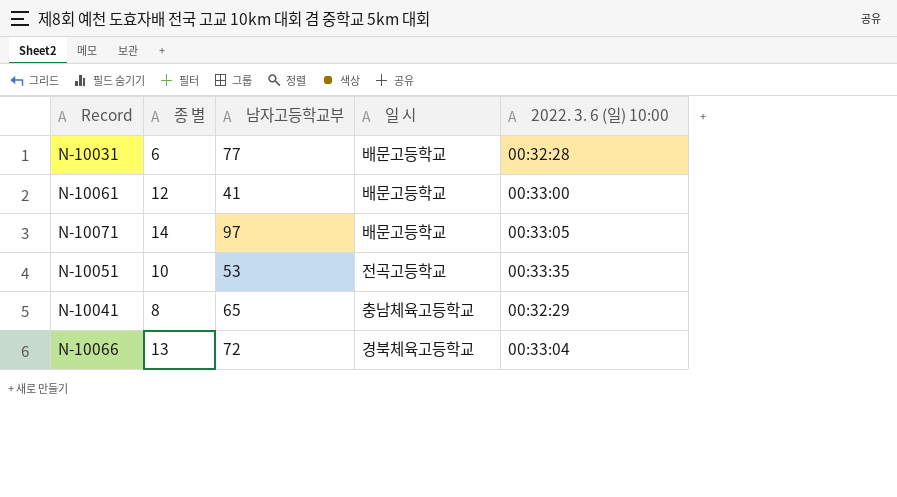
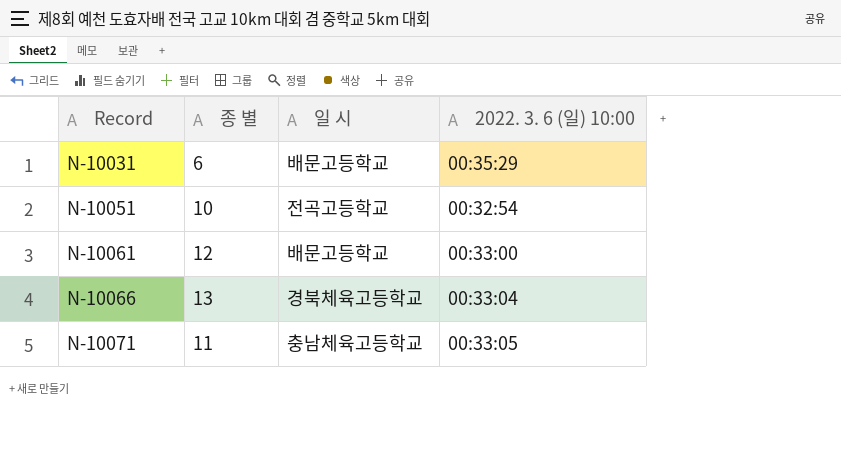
row order: none -> Record ascending
column 남자고등학교부 | position: 3 -> none
row N-10041: 8 | 65 | 충남체육고등학교 | 00:32:29 -> none
N-10031 | 2022. 3. 6 (일) 10:00: 00:32:28 -> 00:35:29
N-10051 | 2022. 3. 6 (일) 10:00: 00:33:35 -> 00:32:54
N-10071 | 종 별: 14 -> 11
N-10071 | 일 시: 배문고등학교 -> 충남체육고등학교

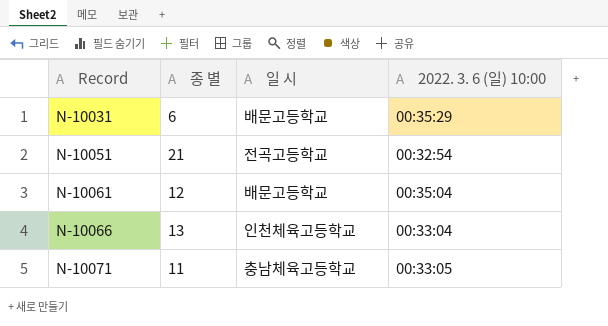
N-10051 | 종 별: 10 -> 21
N-10061 | 2022. 3. 6 (일) 10:00: 00:33:00 -> 00:35:04
N-10066 | 일 시: 경북체육고등학교 -> 인천체육고등학교

